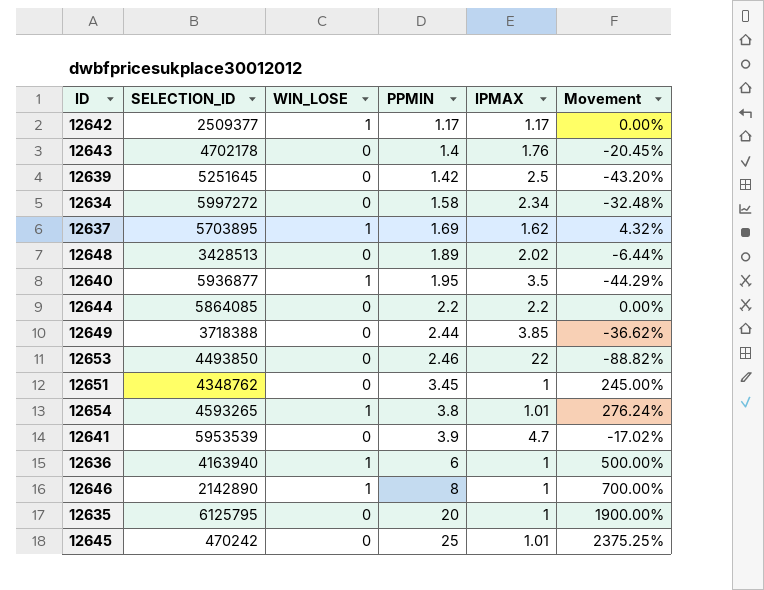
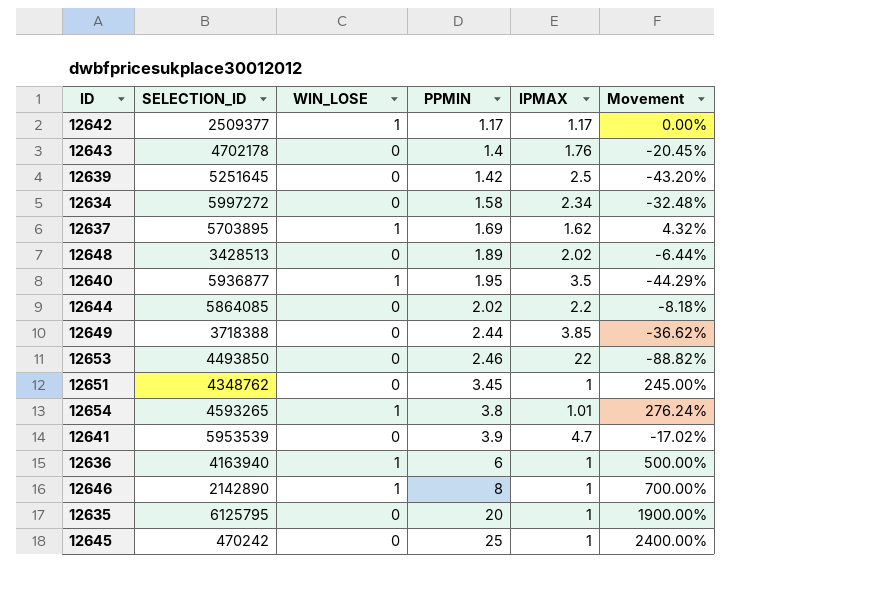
12644 | PPMIN: 2.2 -> 2.02
12644 | Movement: 0.00% -> -8.18%
12645 | IPMAX: 1.01 -> 1
12645 | Movement: 2375.25% -> 2400.00%

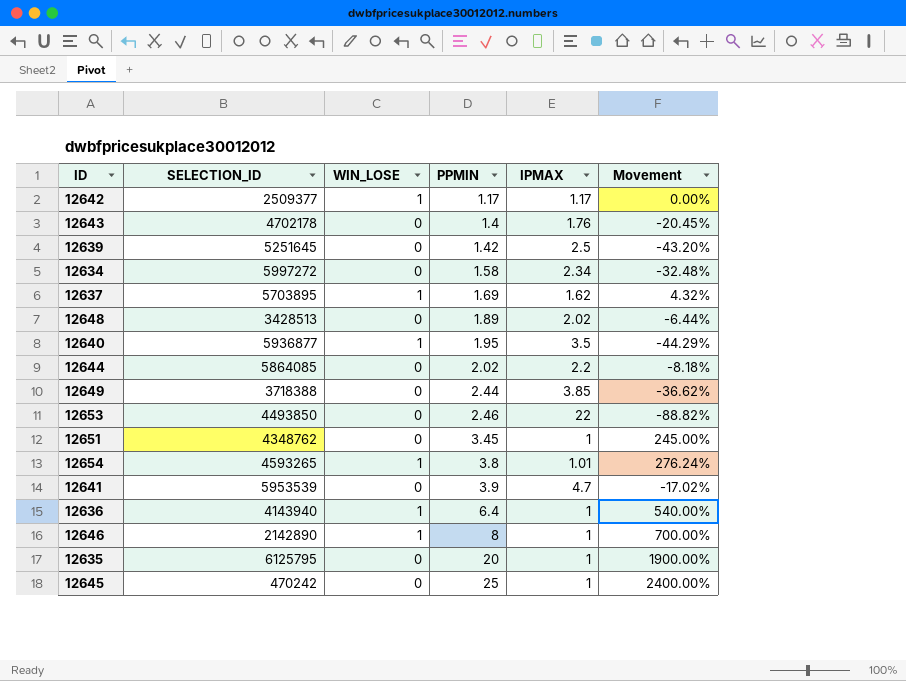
12636 | SELECTION_ID: 4163940 -> 4143940
12636 | PPMIN: 6 -> 6.4
12636 | Movement: 500.00% -> 540.00%

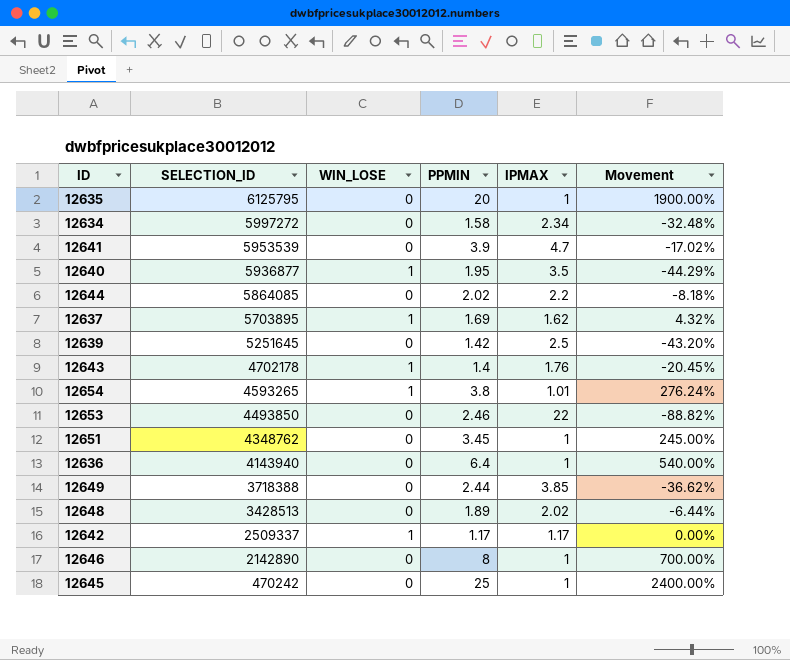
row order: PPMIN ascending -> SELECTION_ID descending
12643 | WIN_LOSE: 0 -> 1
12636 | WIN_LOSE: 1 -> 0
12642 | SELECTION_ID: 2509377 -> 2509337
12646 | WIN_LOSE: 1 -> 0

